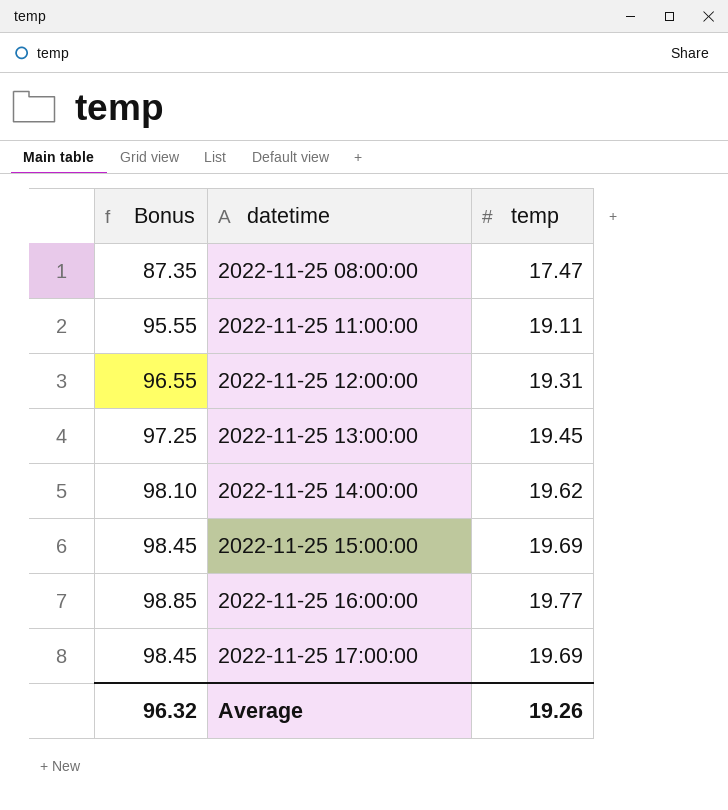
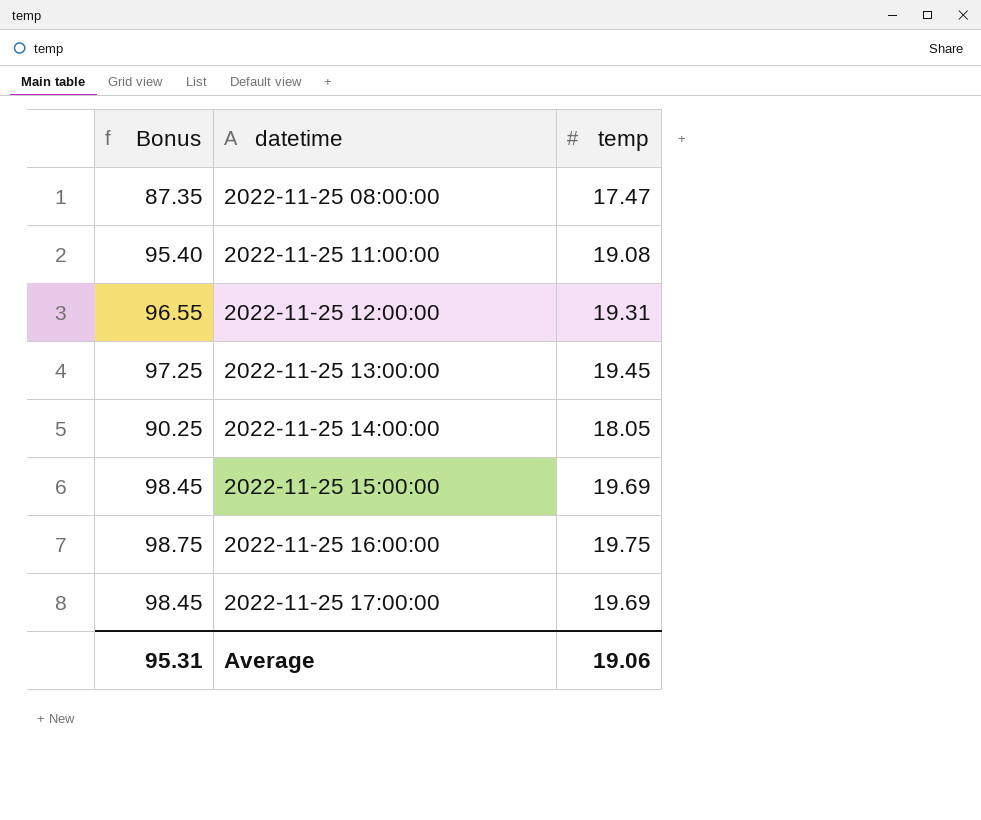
2022-11-25 11:00:00 | Bonus: 95.55 -> 95.40
2022-11-25 11:00:00 | temp: 19.11 -> 19.08
2022-11-25 14:00:00 | Bonus: 98.10 -> 90.25
2022-11-25 14:00:00 | temp: 19.62 -> 18.05
2022-11-25 16:00:00 | Bonus: 98.85 -> 98.75
2022-11-25 16:00:00 | temp: 19.77 -> 19.75
Average | Bonus: 96.32 -> 95.31
Average | temp: 19.26 -> 19.06

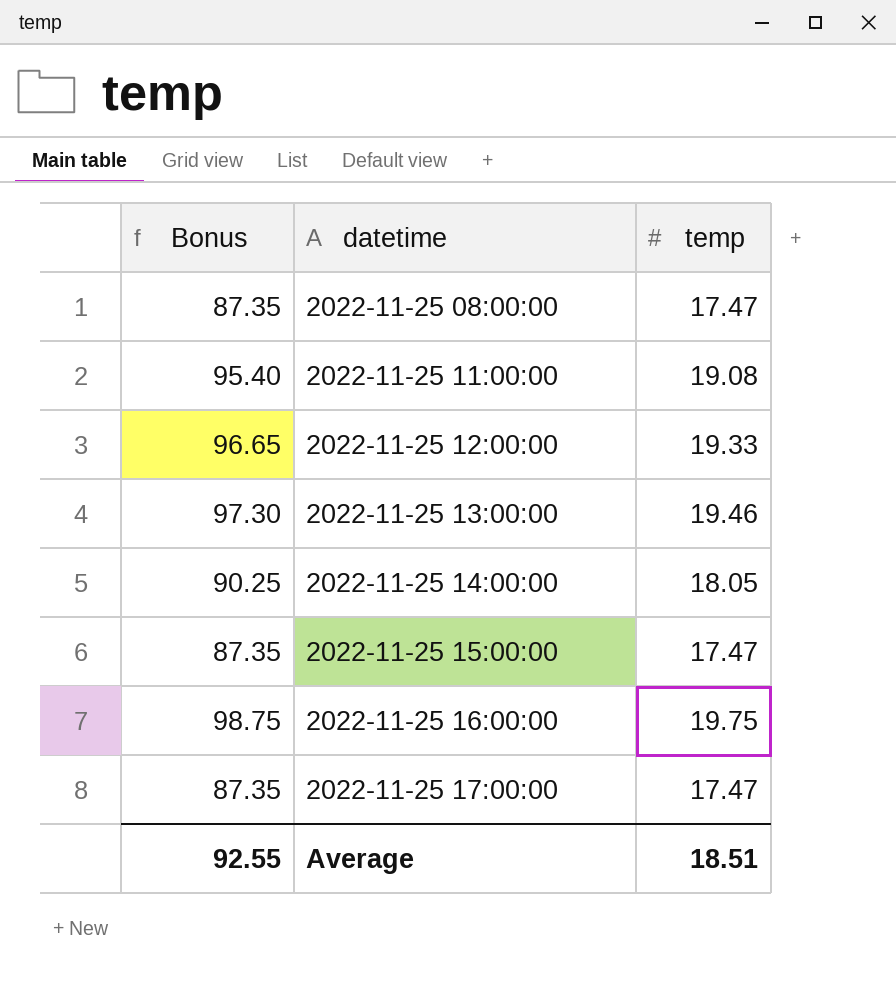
2022-11-25 12:00:00 | Bonus: 96.55 -> 96.65
2022-11-25 12:00:00 | temp: 19.31 -> 19.33
2022-11-25 13:00:00 | Bonus: 97.25 -> 97.30
2022-11-25 13:00:00 | temp: 19.45 -> 19.46
2022-11-25 15:00:00 | Bonus: 98.45 -> 87.35
2022-11-25 15:00:00 | temp: 19.69 -> 17.47
2022-11-25 17:00:00 | Bonus: 98.45 -> 87.35
2022-11-25 17:00:00 | temp: 19.69 -> 17.47
Average | Bonus: 95.31 -> 92.55
Average | temp: 19.06 -> 18.51

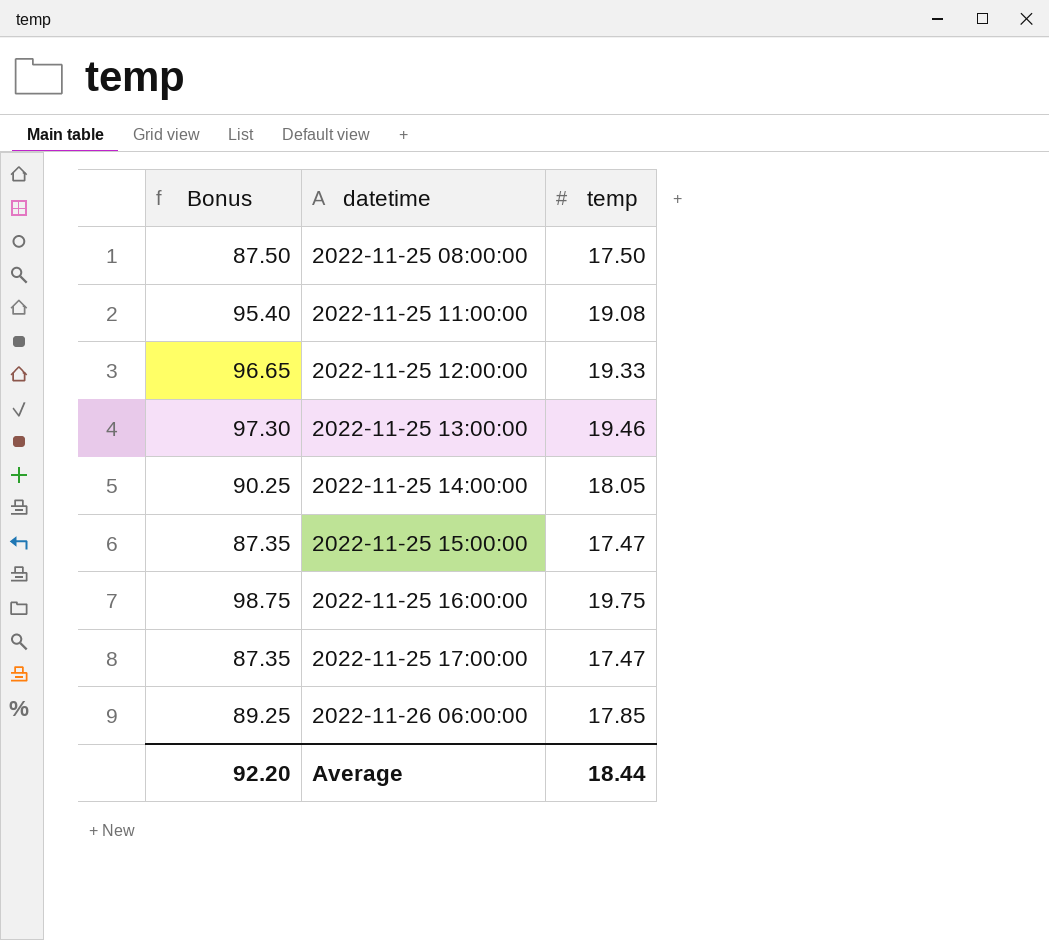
2022-11-25 08:00:00 | Bonus: 87.35 -> 87.50
2022-11-25 08:00:00 | temp: 17.47 -> 17.50
row 2022-11-26 06:00:00: none -> 89.25 | 17.85
Average | Bonus: 92.55 -> 92.20
Average | temp: 18.51 -> 18.44

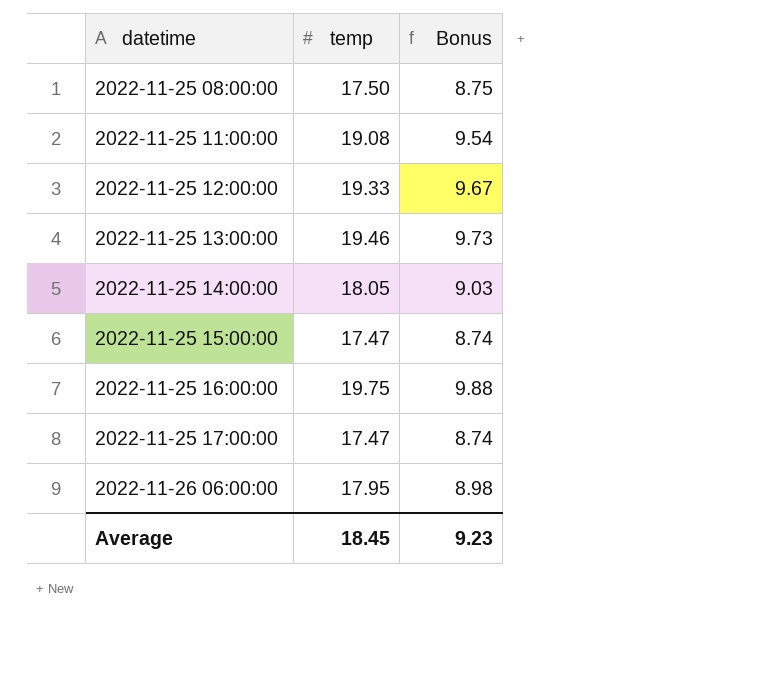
column Bonus | formula: [temp] * 5 -> [temp] * 0.5
column Bonus | position: 1 -> 3
2022-11-26 06:00:00 | temp: 17.85 -> 17.95
Average | temp: 18.44 -> 18.45
Average | Bonus: 92.20 -> 9.23

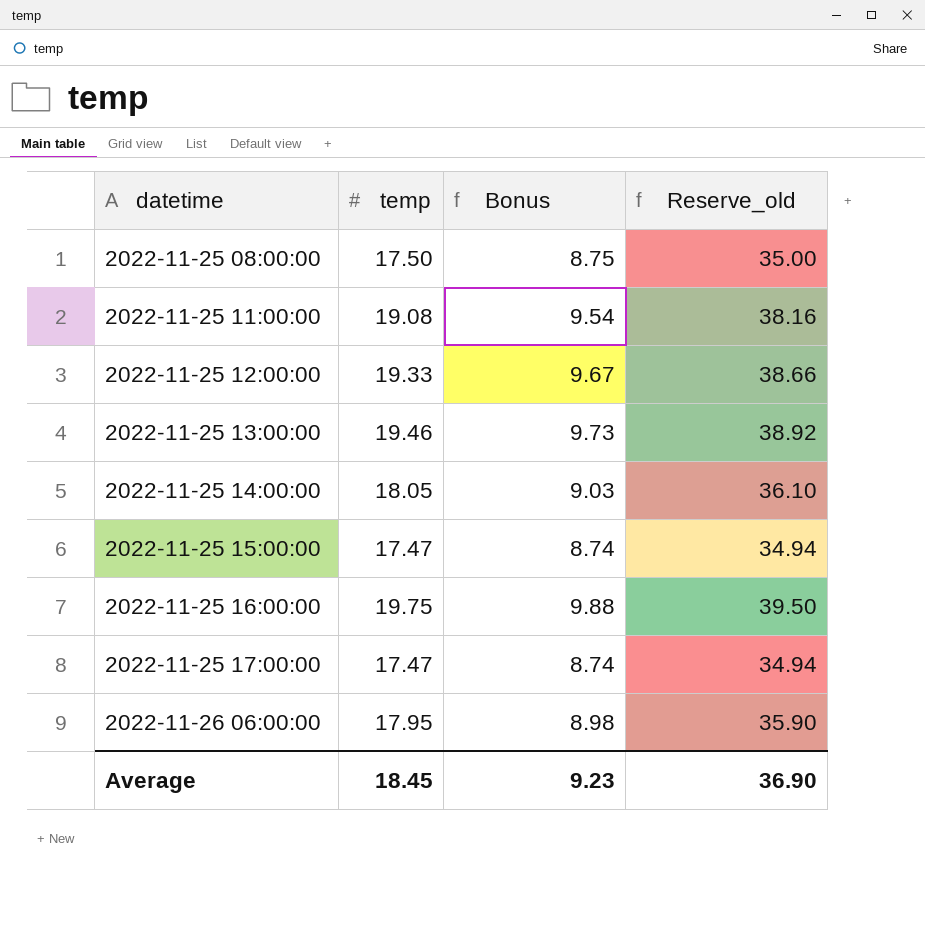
column Reserve_old | formula: none -> [temp] * 2

